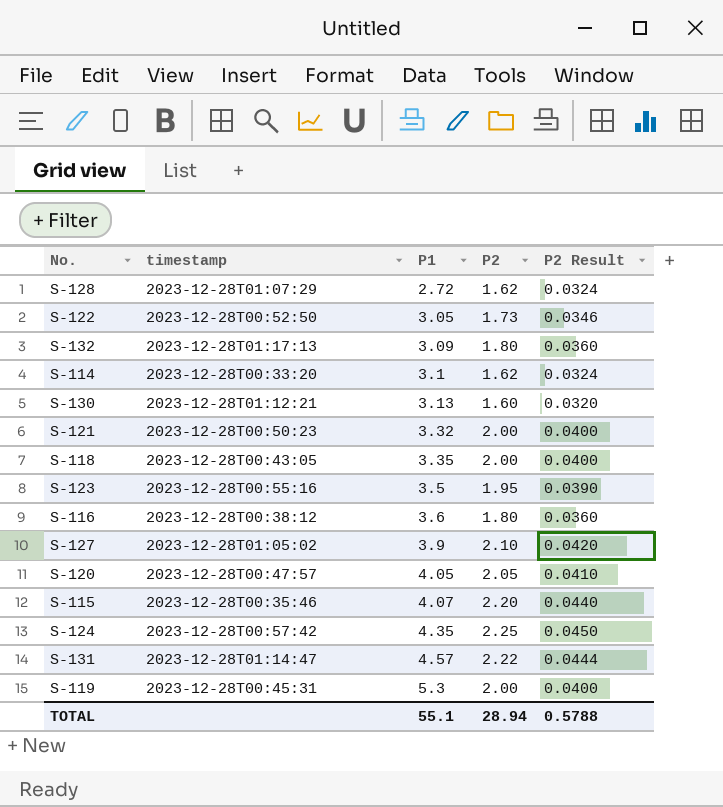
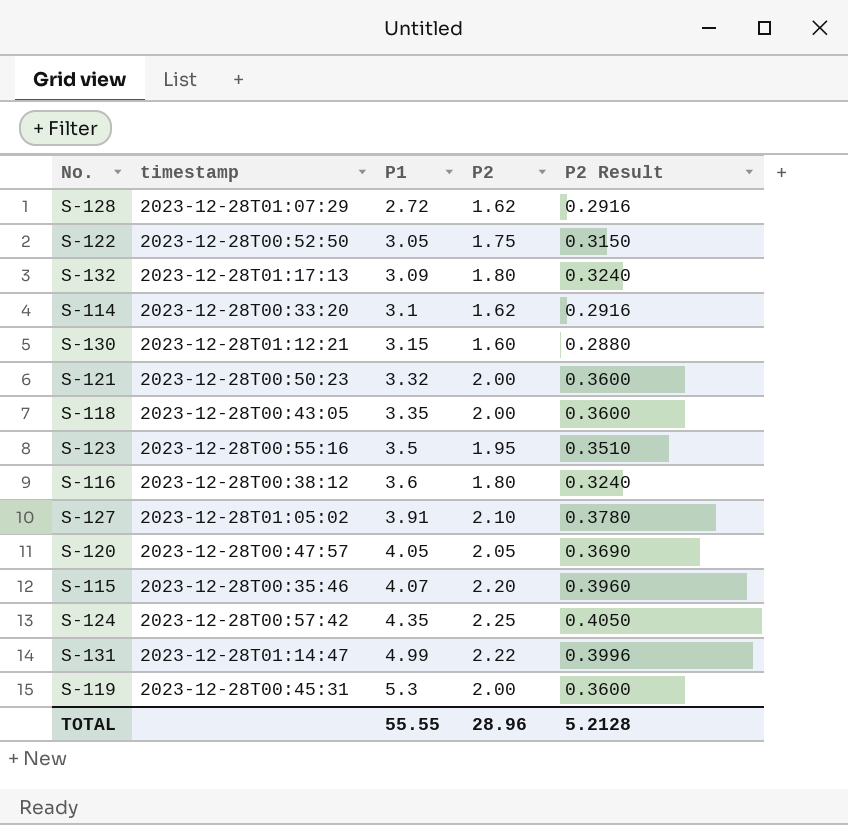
column P2 Result | formula: [P2] * 0.02 -> [P2] * 0.18
S-122 | P2: 1.73 -> 1.75
S-130 | P1: 3.13 -> 3.15
S-127 | P1: 3.9 -> 3.91
S-131 | P1: 4.57 -> 4.99
TOTAL | P1: 55.1 -> 55.55
TOTAL | P2: 28.94 -> 28.96
TOTAL | P2 Result: 0.5788 -> 5.2128

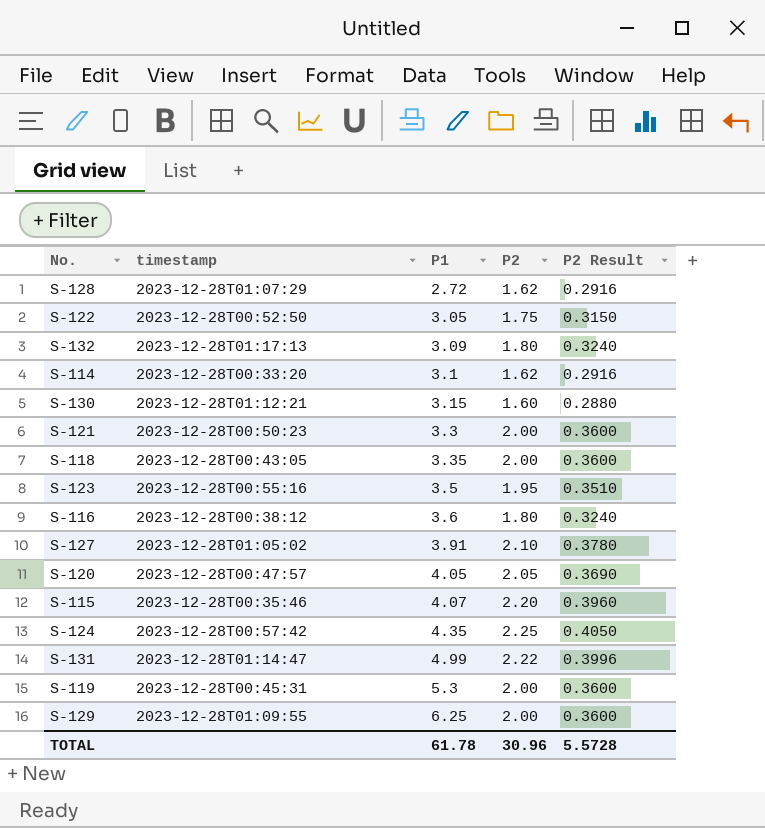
S-121 | P1: 3.32 -> 3.3
row S-129: none -> 2023-12-28T01:09:55 | 6.25 | 2.00 | 0.3600
TOTAL | P1: 55.55 -> 61.78
TOTAL | P2: 28.96 -> 30.96
TOTAL | P2 Result: 5.2128 -> 5.5728

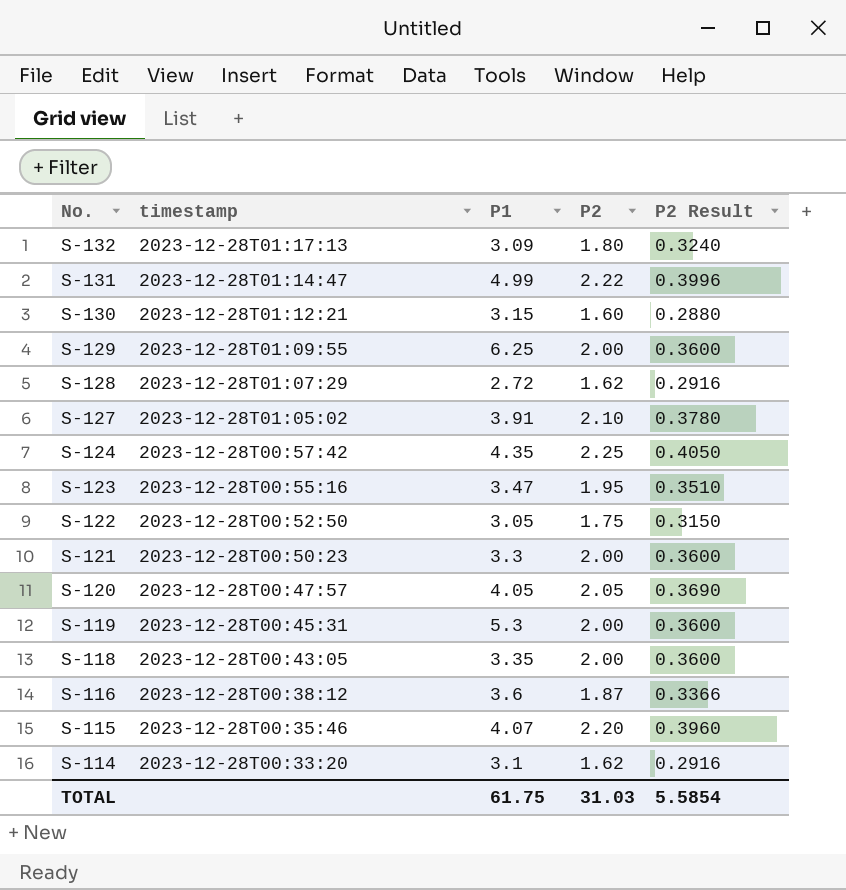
row order: P1 ascending -> No. descending
S-123 | P1: 3.5 -> 3.47
S-116 | P2: 1.80 -> 1.87
S-116 | P2 Result: 0.3240 -> 0.3366
TOTAL | P1: 61.78 -> 61.75
TOTAL | P2: 30.96 -> 31.03
TOTAL | P2 Result: 5.5728 -> 5.5854

